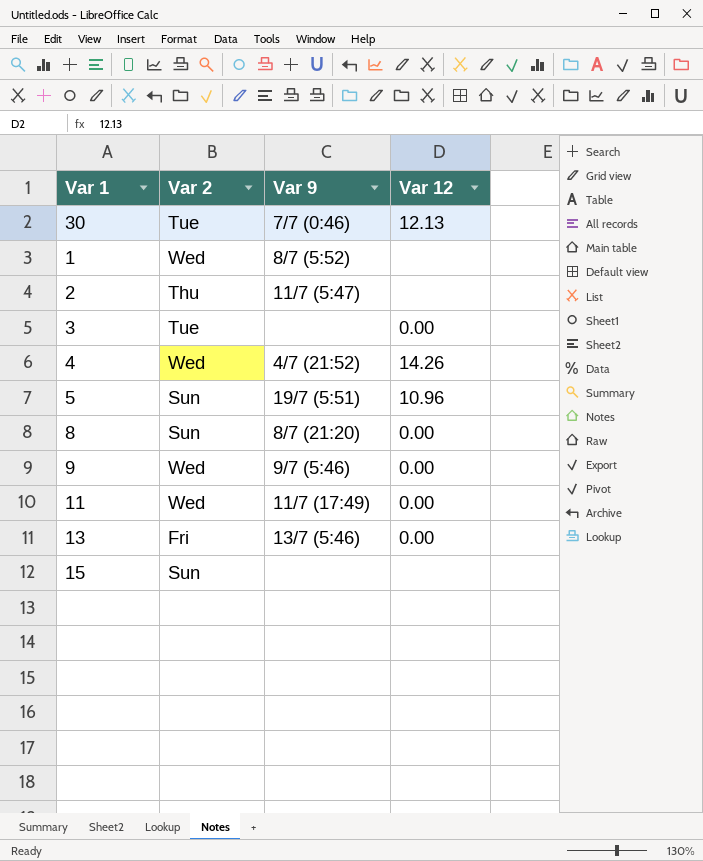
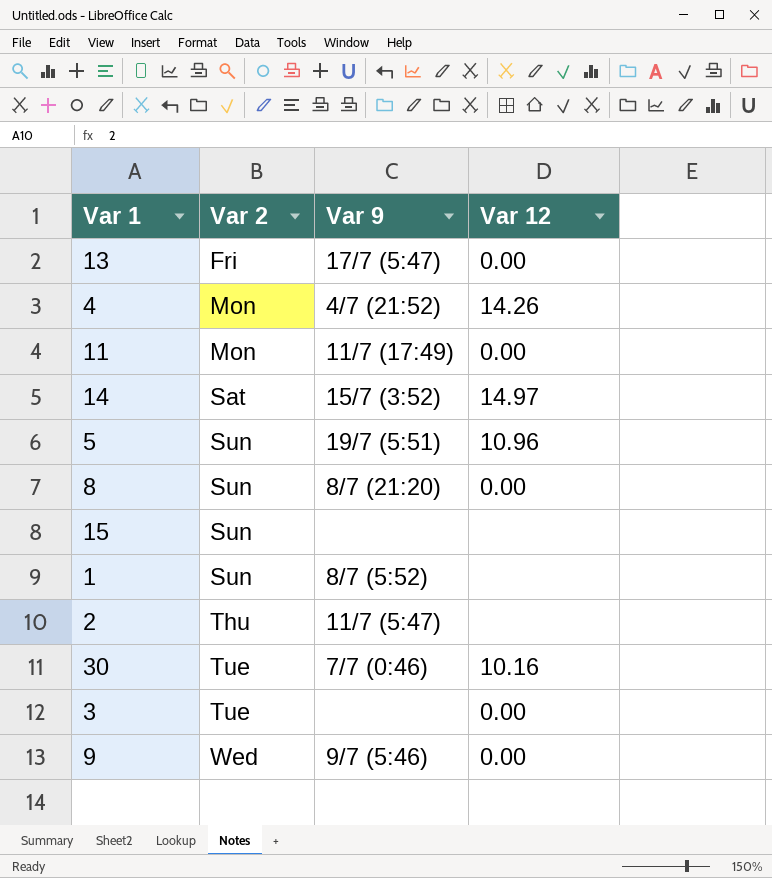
row order: none -> Var 2 ascending
13 | Var 9: 13/7 (5:46) -> 17/7 (5:47)
4 | Var 2: Wed -> Mon
11 | Var 2: Wed -> Mon
row 14: none -> Sat | 15/7 (3:52) | 14.97
1 | Var 2: Wed -> Sun
30 | Var 12: 12.13 -> 10.16

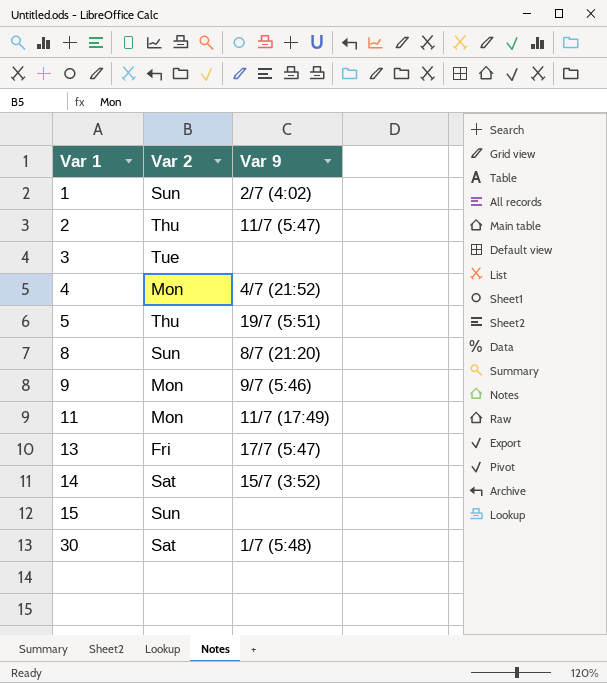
row order: Var 2 ascending -> Var 1 ascending
column Var 12 | position: 4 -> none
1 | Var 9: 8/7 (5:52) -> 2/7 (4:02)
5 | Var 2: Sun -> Thu
9 | Var 2: Wed -> Mon
30 | Var 2: Tue -> Sat
30 | Var 9: 7/7 (0:46) -> 1/7 (5:48)

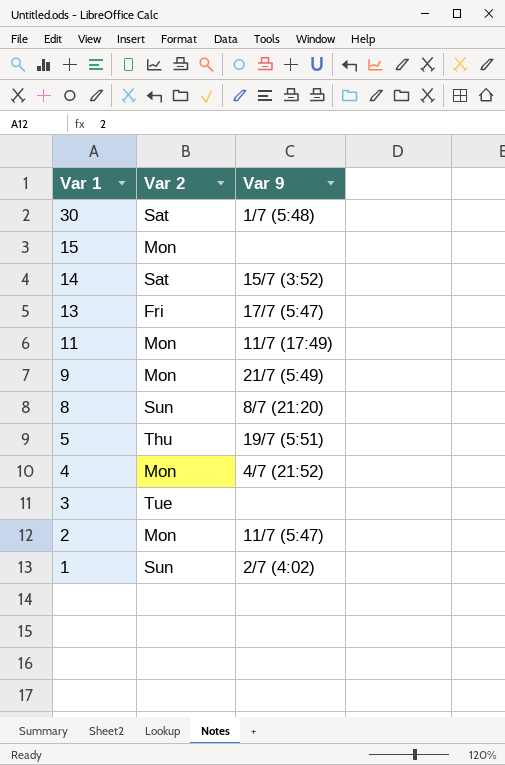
row order: Var 1 ascending -> Var 1 descending
15 | Var 2: Sun -> Mon
9 | Var 9: 9/7 (5:46) -> 21/7 (5:49)
2 | Var 2: Thu -> Mon

